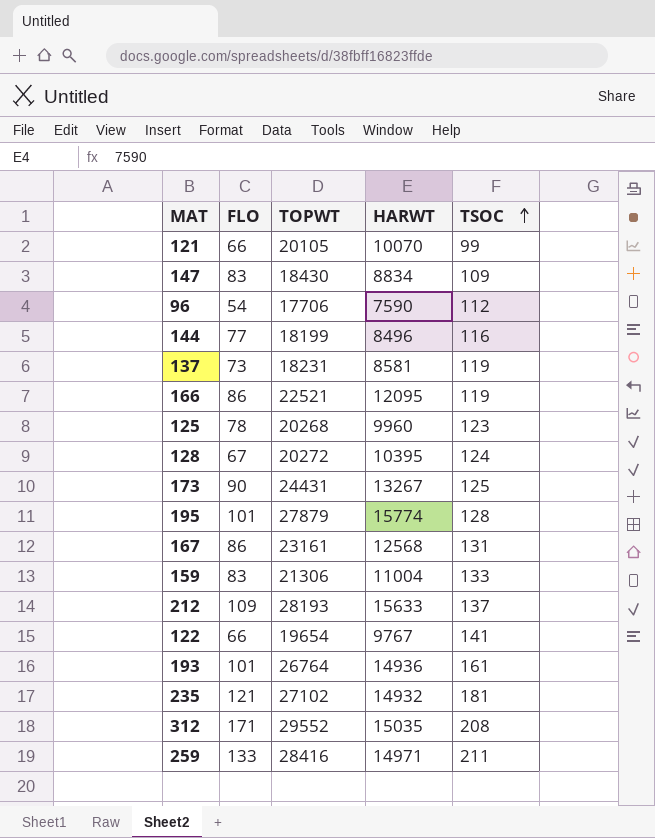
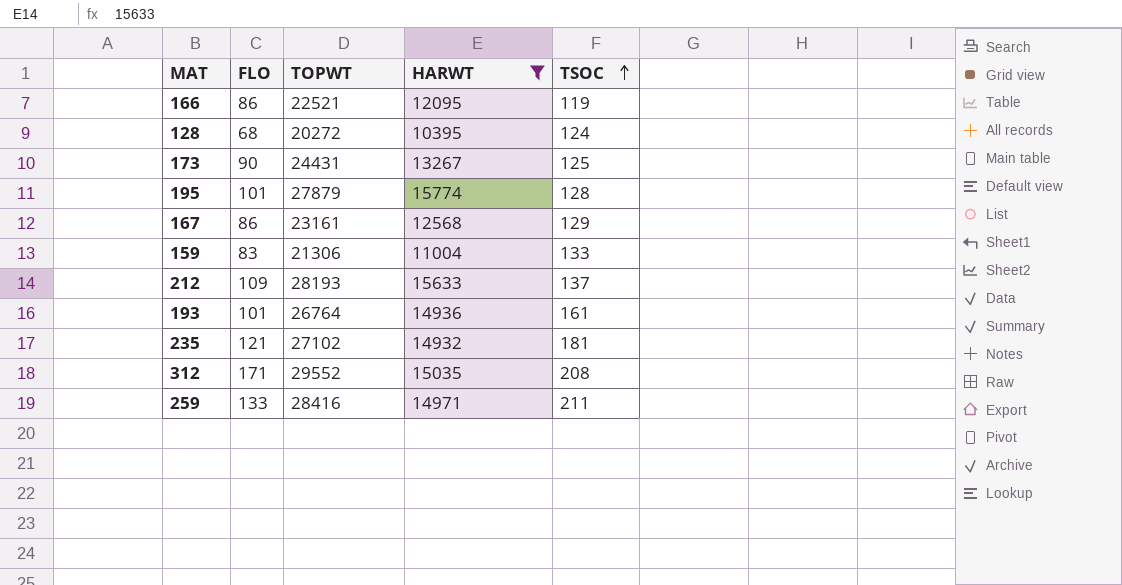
filter: none -> HARWT >= 10395
128 | FLO: 67 -> 68
167 | TSOC: 131 -> 129

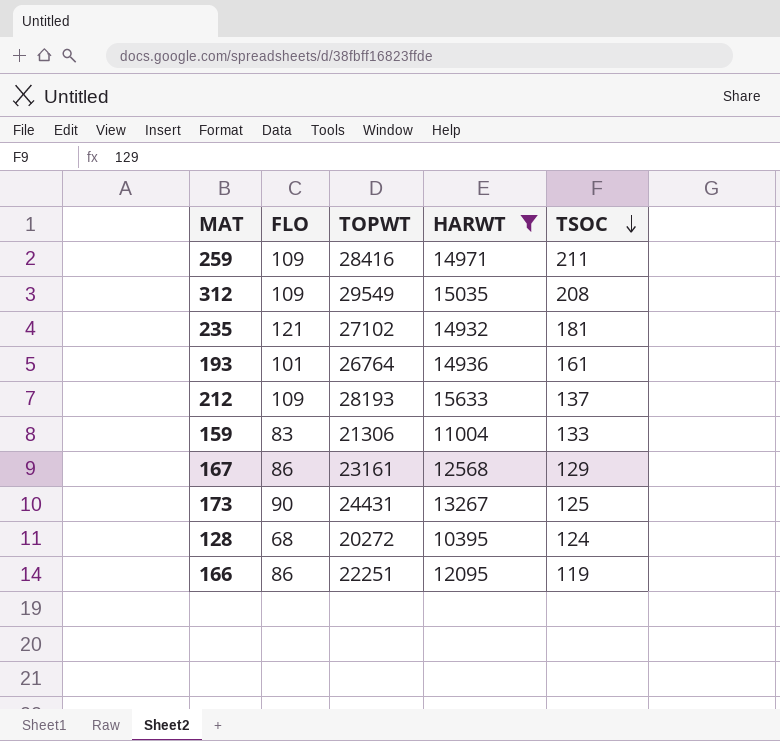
row order: TSOC ascending -> TSOC descending
row 195: 101 | 27879 | 15774 | 128 -> none
259 | FLO: 133 -> 109
312 | FLO: 171 -> 109
312 | TOPWT: 29552 -> 29549
166 | TOPWT: 22521 -> 22251

